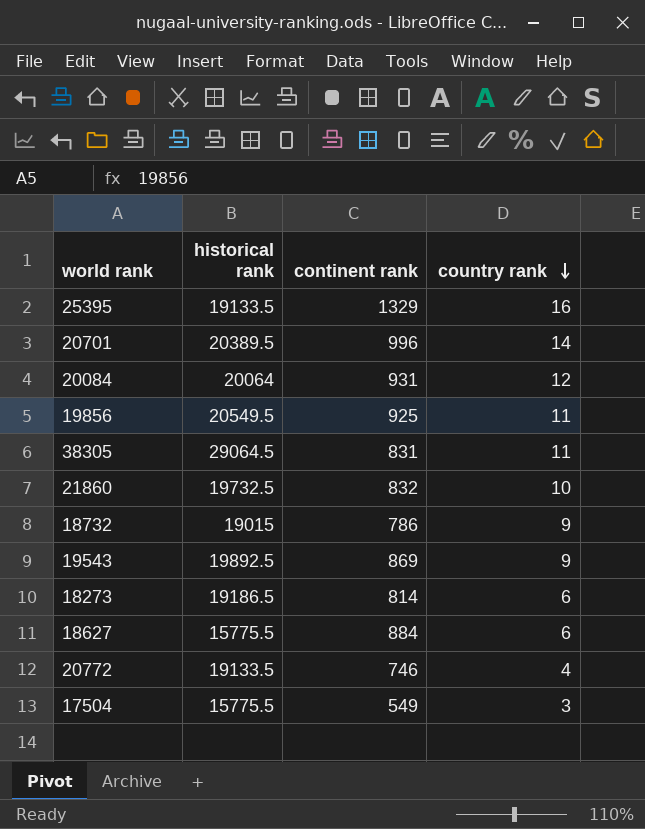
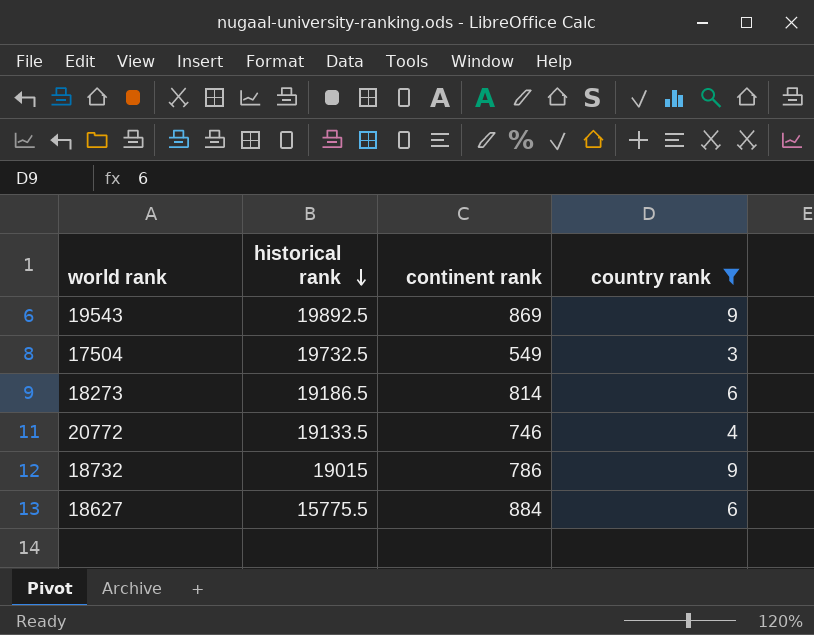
filter: none -> country rank <= 9
row order: country rank descending -> historical rank descending
17504 | historical rank: 15775.5 -> 19732.5

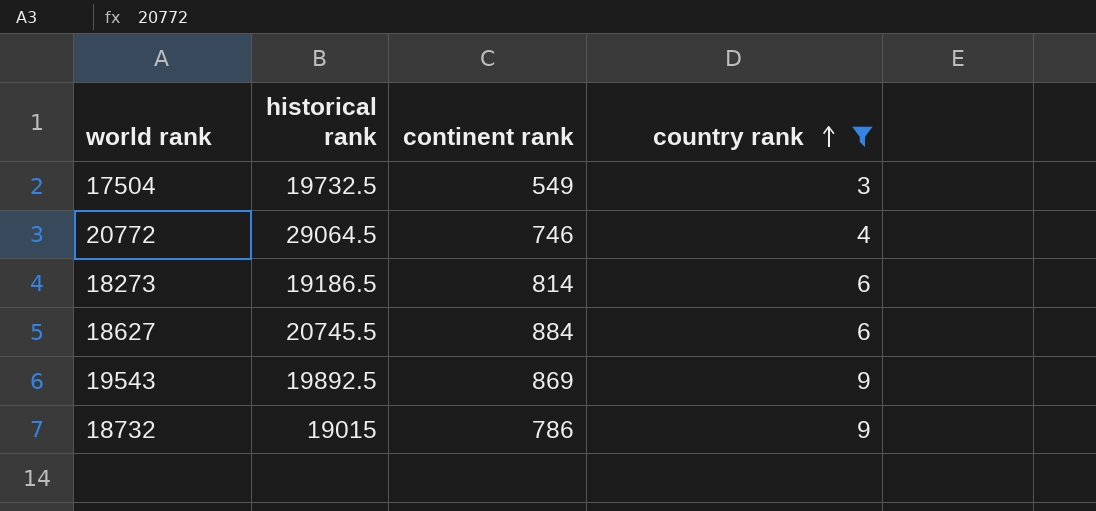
row order: historical rank descending -> country rank ascending
20772 | historical rank: 19133.5 -> 29064.5
18627 | historical rank: 15775.5 -> 20745.5

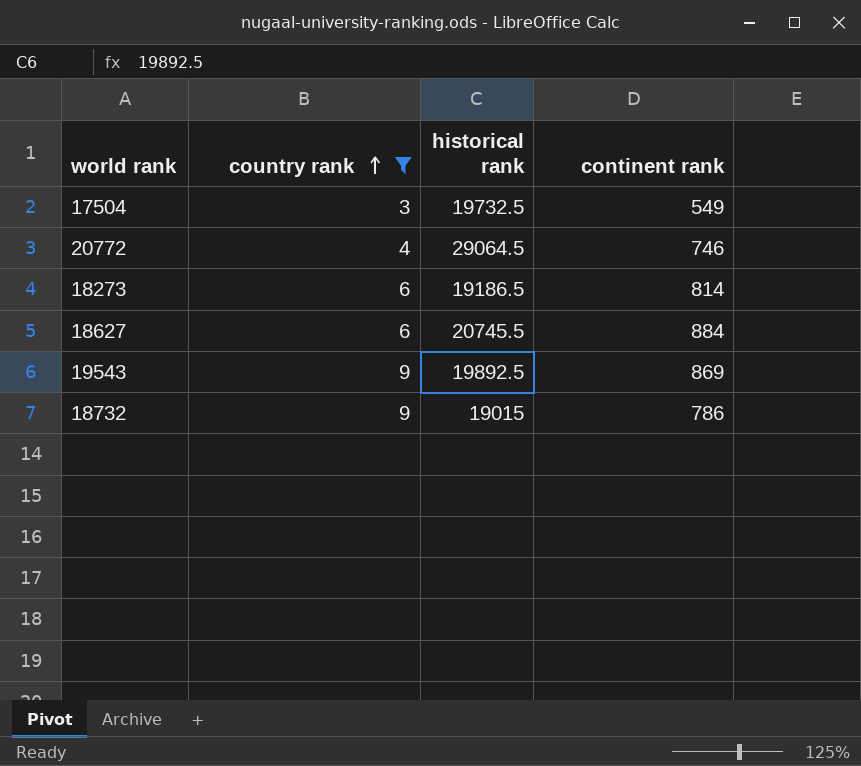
column country rank | position: 4 -> 2

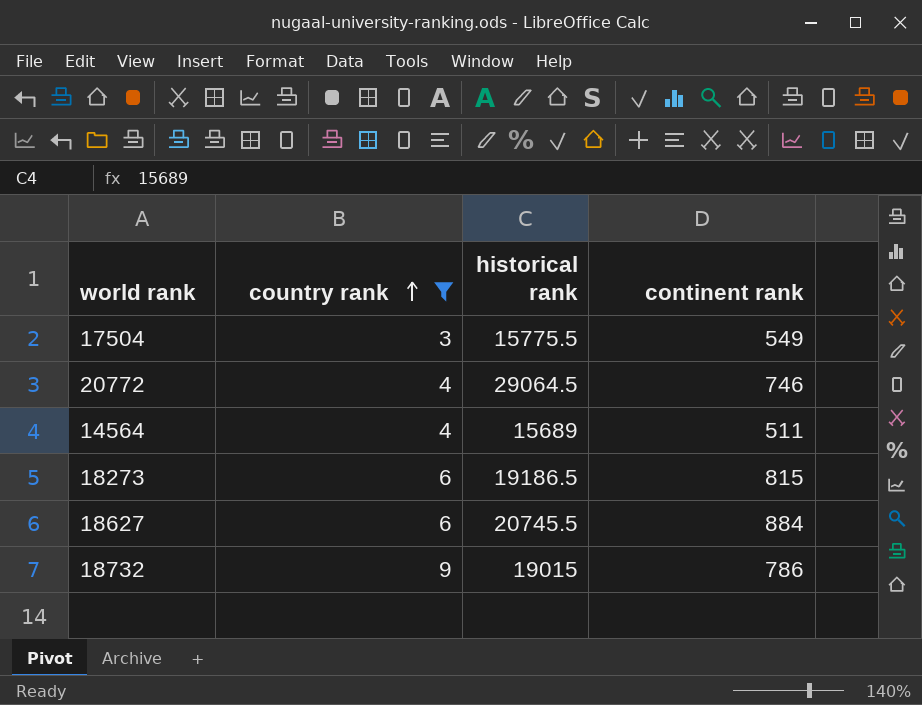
row 19543: 9 | 19892.5 | 869 -> none
17504 | historical rank: 19732.5 -> 15775.5
row 14564: none -> 4 | 15689 | 511
18273 | continent rank: 814 -> 815

